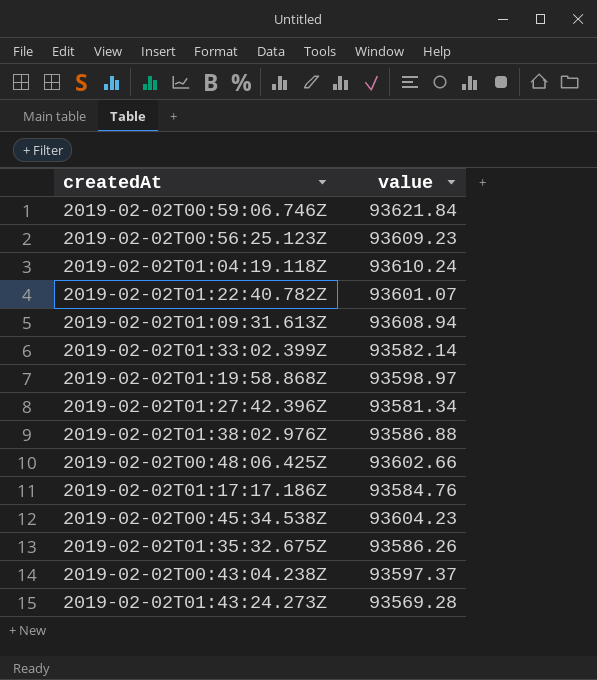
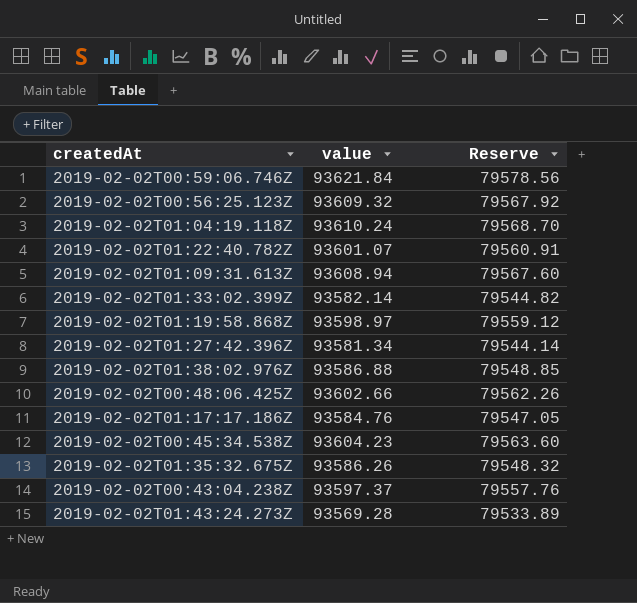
column Reserve | formula: none -> [value] * 0.85
2019-02-02T00:56:25.123Z | value: 93609.23 -> 93609.32

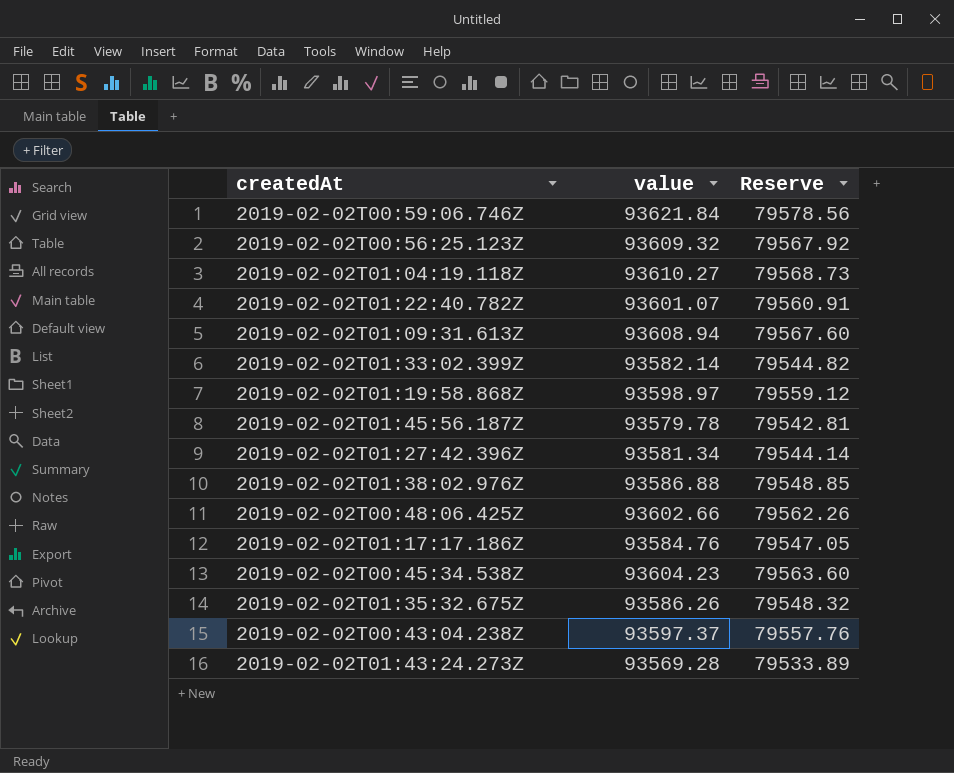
2019-02-02T01:04:19.118Z | value: 93610.24 -> 93610.27
2019-02-02T01:04:19.118Z | Reserve: 79568.70 -> 79568.73
row 2019-02-02T01:45:56.187Z: none -> 93579.78 | 79542.81

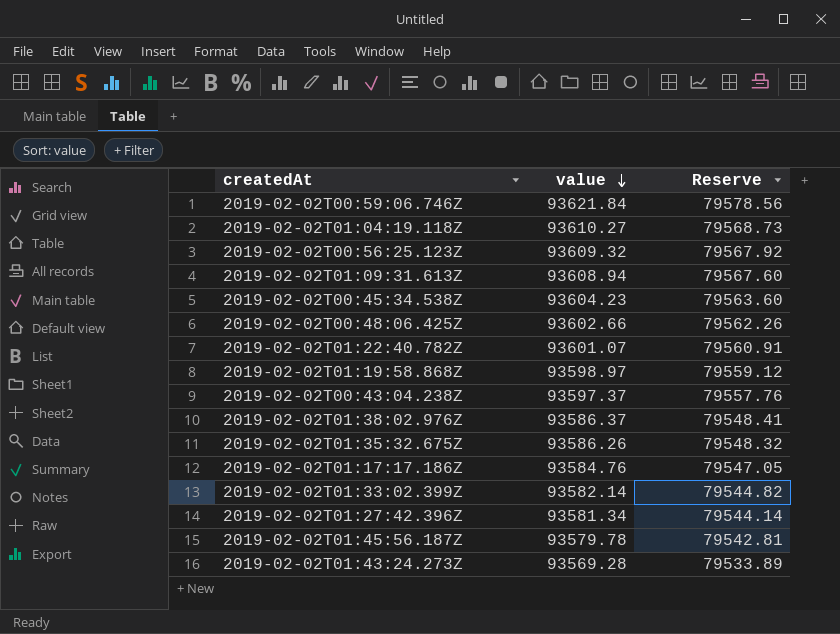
row order: none -> value descending
2019-02-02T01:38:02.976Z | value: 93586.88 -> 93586.37
2019-02-02T01:38:02.976Z | Reserve: 79548.85 -> 79548.41

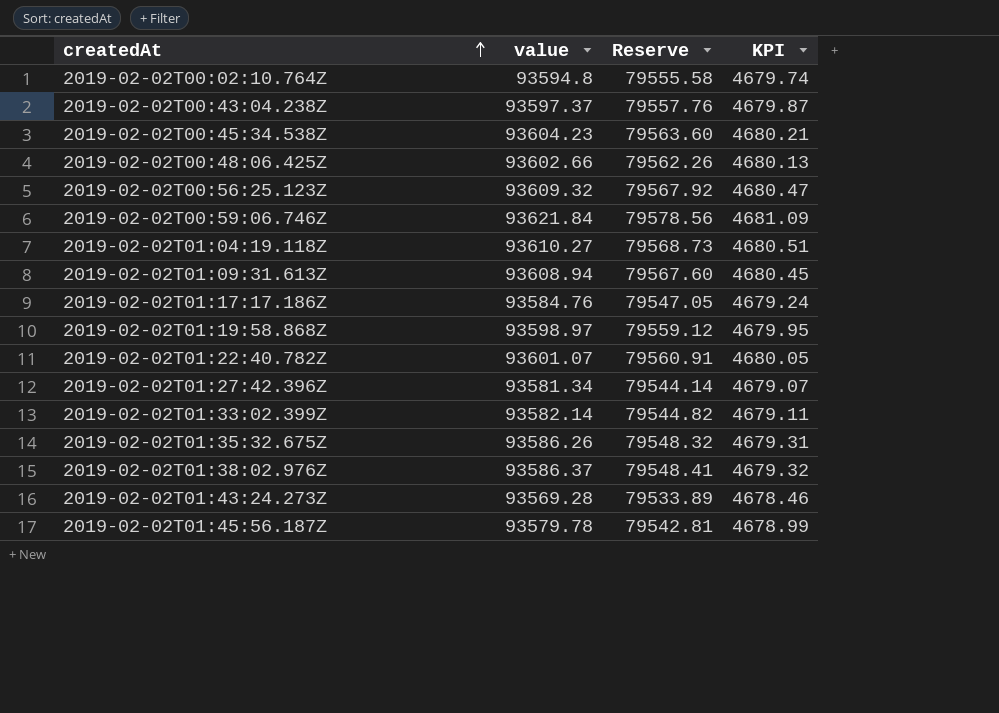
row order: value descending -> createdAt ascending
column KPI | formula: none -> [value] * 0.05
row 2019-02-02T00:02:10.764Z: none -> 93594.8 | 79555.58 | 4679.74

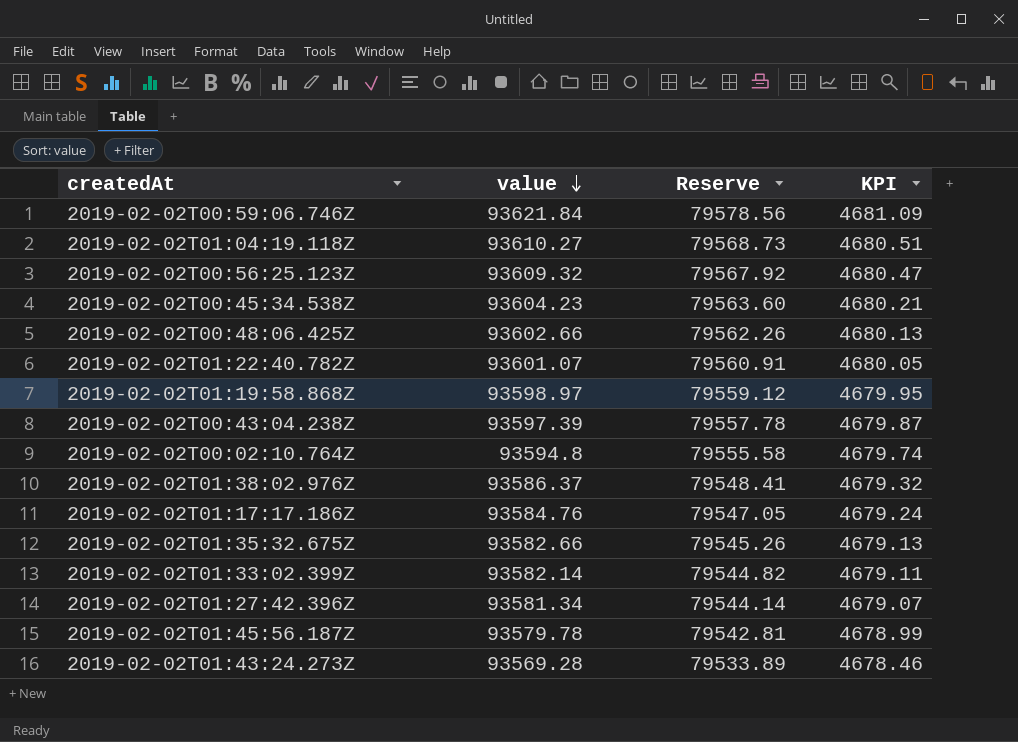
row order: createdAt ascending -> value descending
row 2019-02-02T01:09:31.613Z: 93608.94 | 79567.60 | 4680.45 -> none
2019-02-02T00:43:04.238Z | value: 93597.37 -> 93597.39
2019-02-02T00:43:04.238Z | Reserve: 79557.76 -> 79557.78
2019-02-02T01:35:32.675Z | value: 93586.26 -> 93582.66
2019-02-02T01:35:32.675Z | Reserve: 79548.32 -> 79545.26
2019-02-02T01:35:32.675Z | KPI: 4679.31 -> 4679.13

